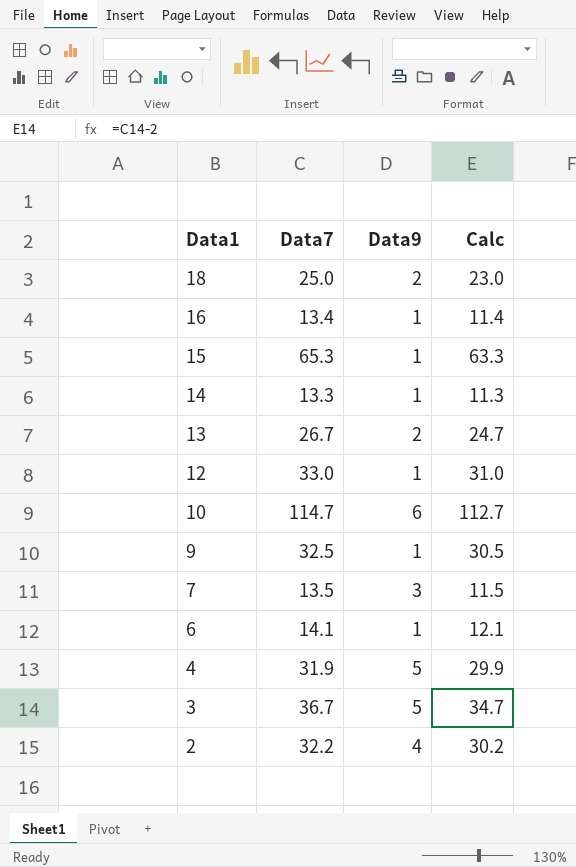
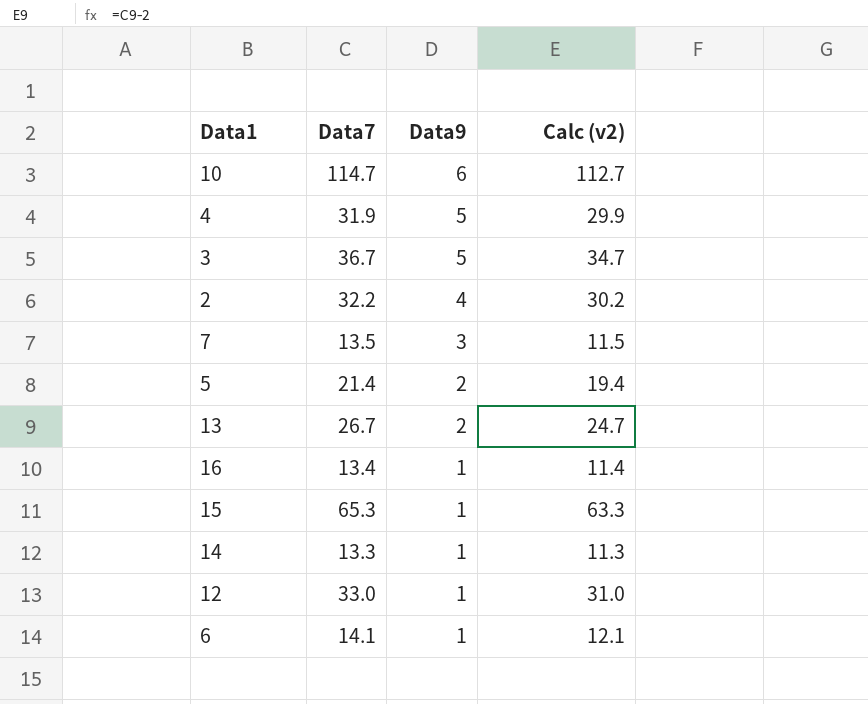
row order: Data1 descending -> Data9 descending
column name: Calc -> Calc (v2)
row 18: 25.0 | 2 | 23.0 -> none
row 9: 32.5 | 1 | 30.5 -> none
row 5: none -> 21.4 | 2 | 19.4

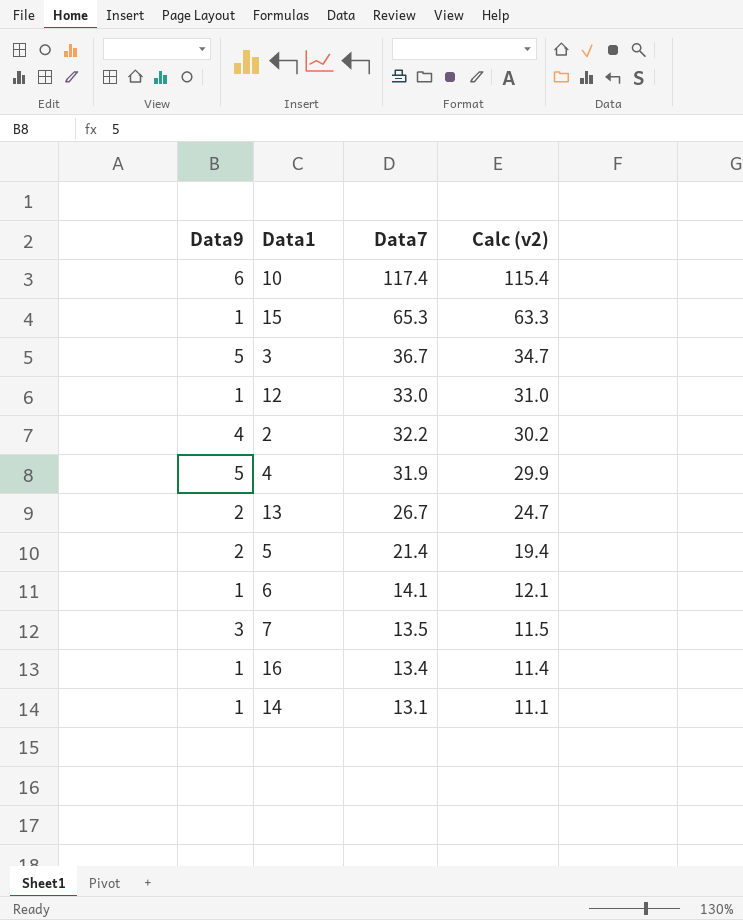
row order: Data9 descending -> Data7 descending
column Data9 | position: 3 -> 1
10 | Data7: 114.7 -> 117.4
10 | Calc (v2): 112.7 -> 115.4
14 | Data7: 13.3 -> 13.1
14 | Calc (v2): 11.3 -> 11.1

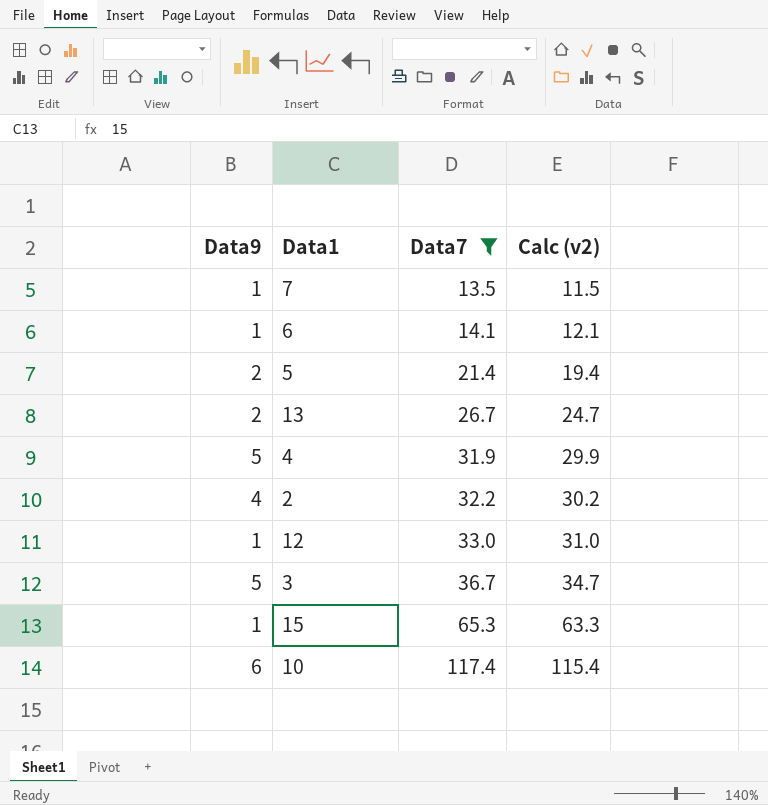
filter: none -> Data7 >= 13.5
row order: Data7 descending -> Data7 ascending
7 | Data9: 3 -> 1

